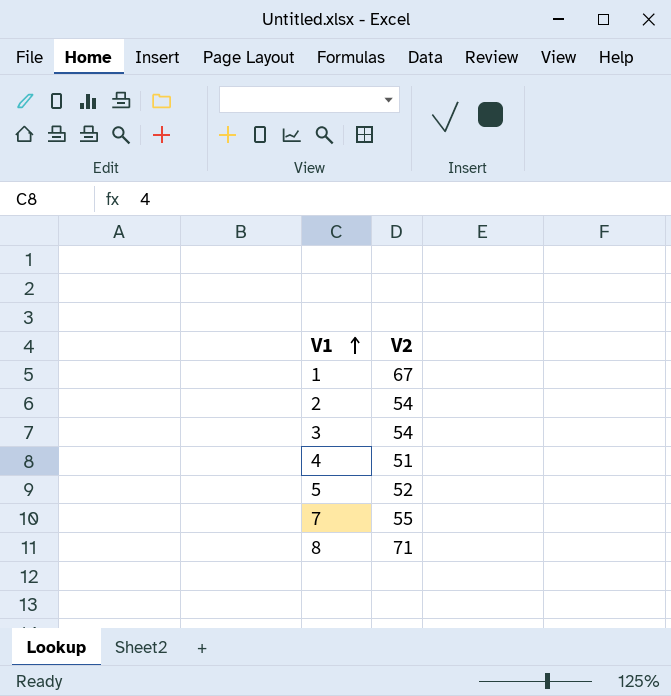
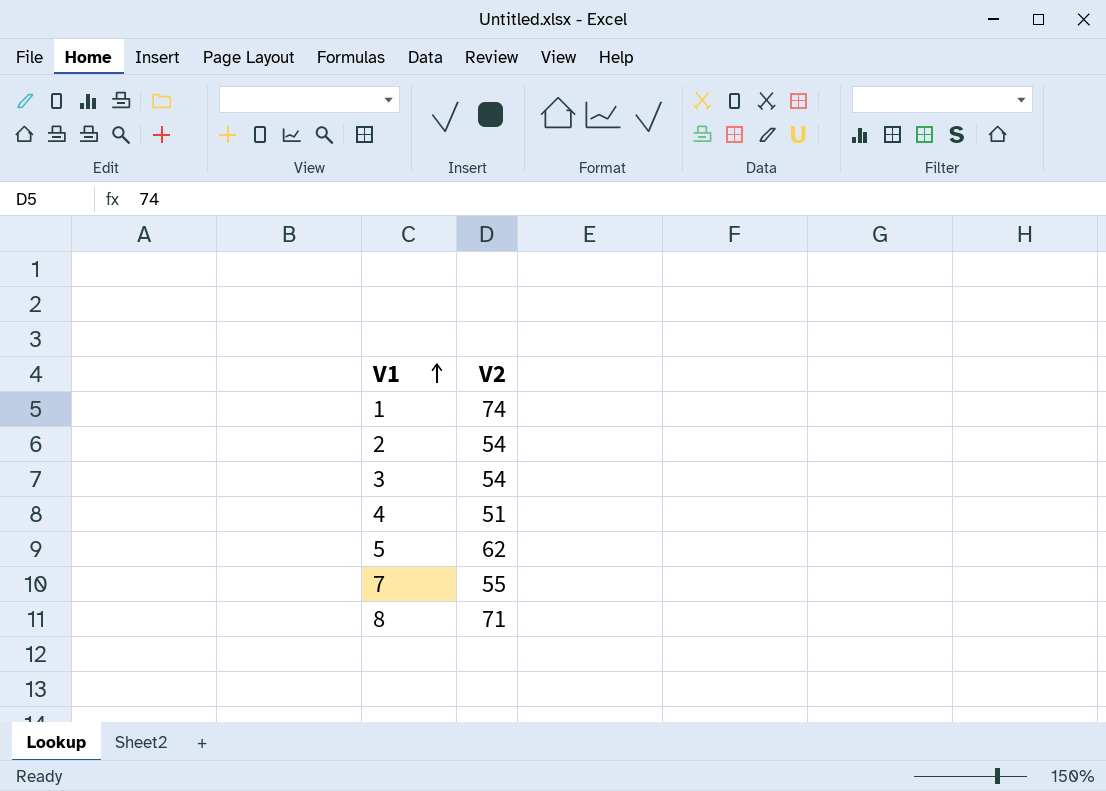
1 | V2: 67 -> 74
5 | V2: 52 -> 62

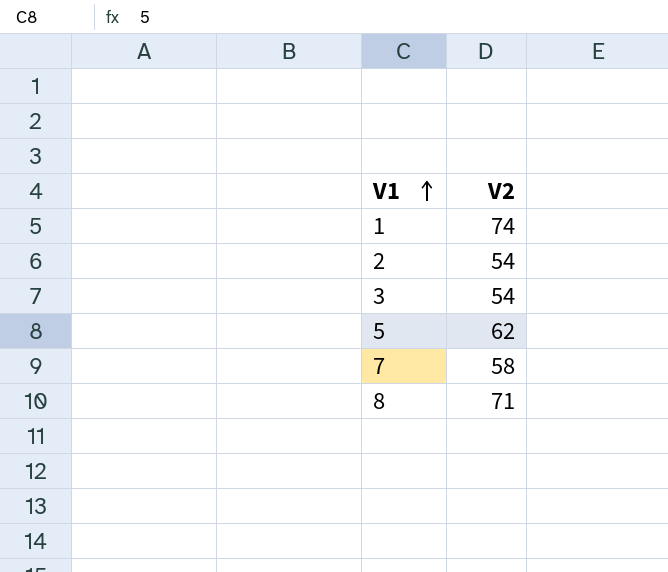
row 4: 51 -> none
7 | V2: 55 -> 58

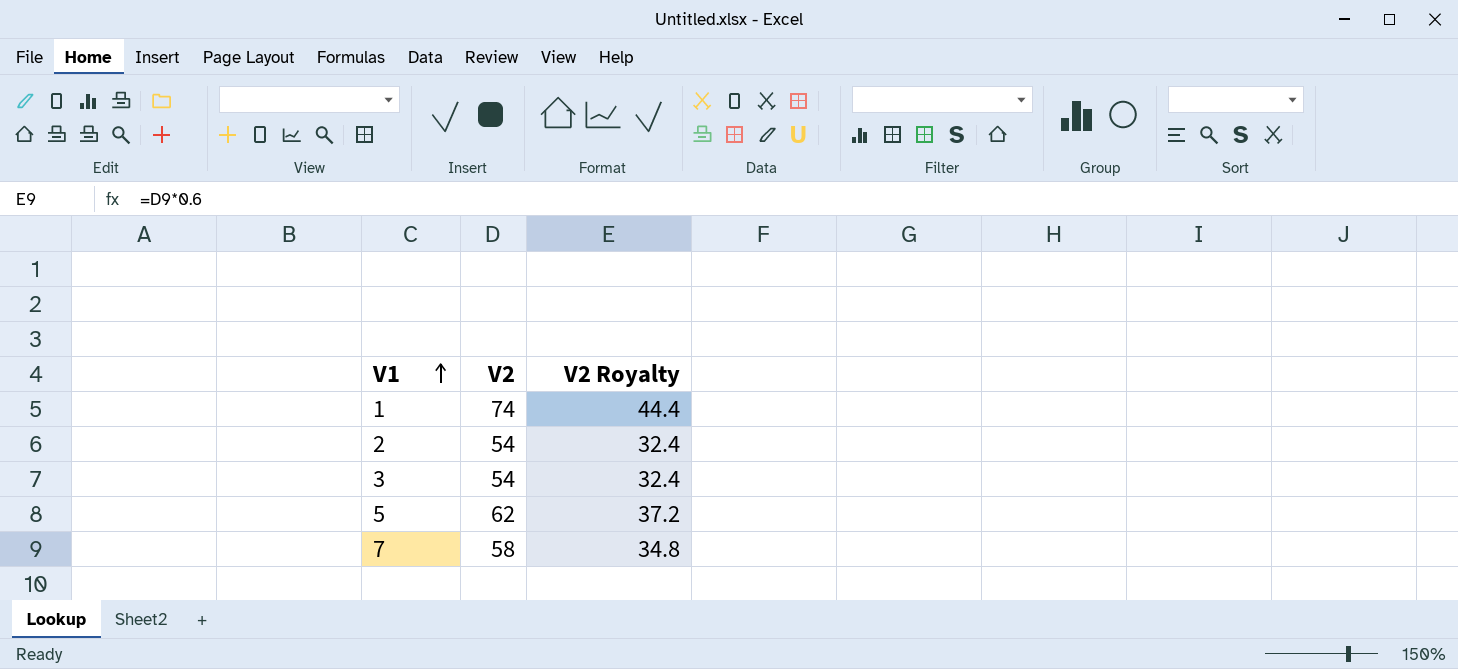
column V2 Royalty | formula: none -> [V2] * 0.6
row 8: 71 -> none

